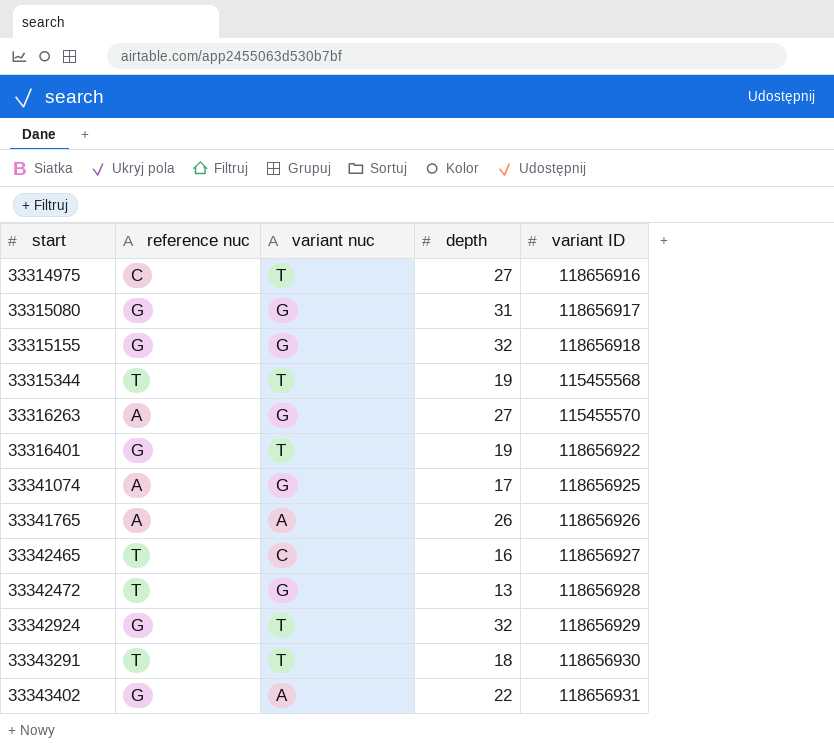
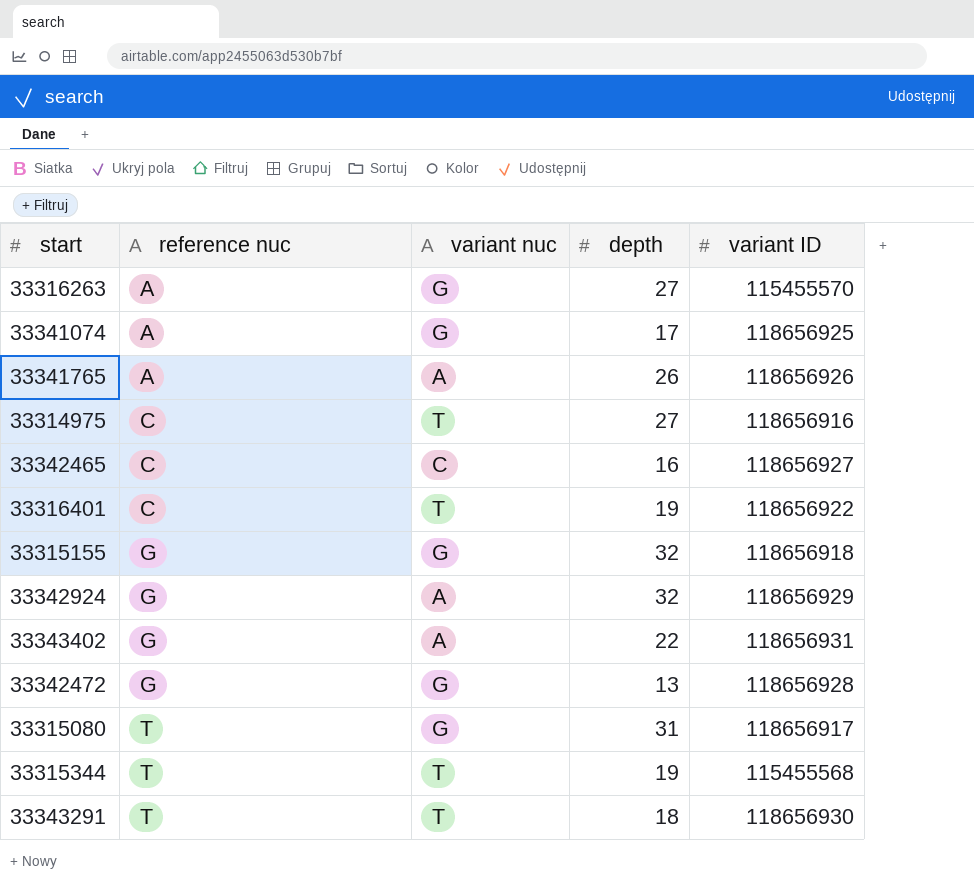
row order: start ascending -> reference nuc ascending
33342465 | reference nuc: T -> C
33316401 | reference nuc: G -> C
33342924 | variant nuc: T -> A
33342472 | reference nuc: T -> G
33315080 | reference nuc: G -> T

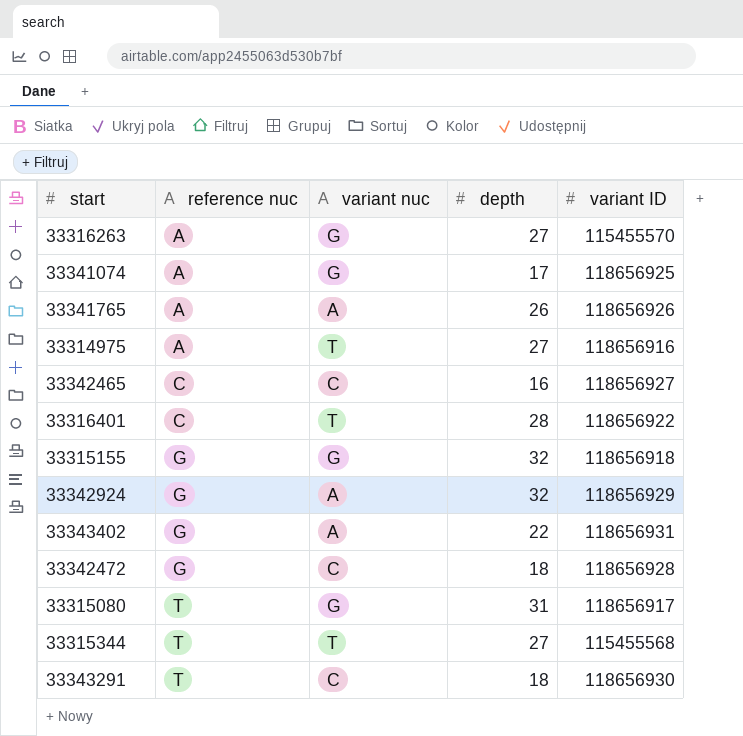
33314975 | reference nuc: C -> A
33316401 | depth: 19 -> 28
33342472 | variant nuc: G -> C
33342472 | depth: 13 -> 18
33315344 | depth: 19 -> 27
33343291 | variant nuc: T -> C

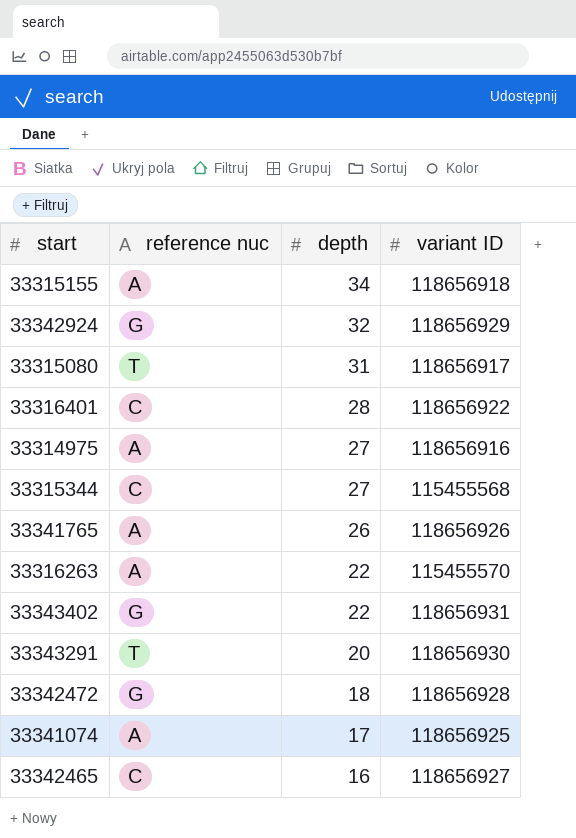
row order: reference nuc ascending -> depth descending
column variant nuc | position: 3 -> none
33315155 | reference nuc: G -> A
33315155 | depth: 32 -> 34
33315344 | reference nuc: T -> C
33316263 | depth: 27 -> 22
33343291 | depth: 18 -> 20

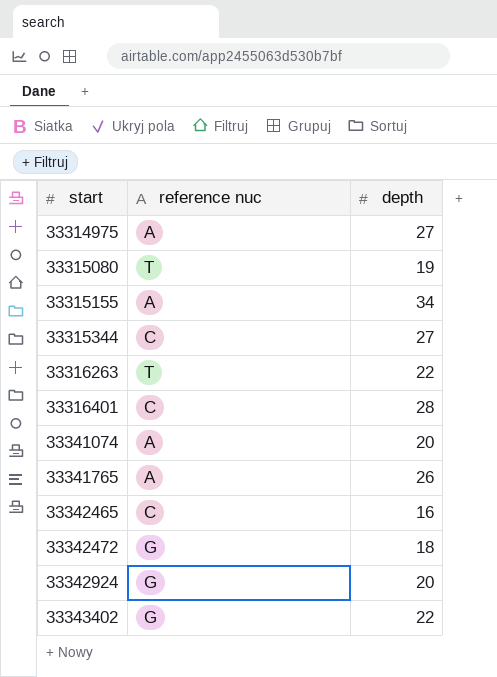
row order: depth descending -> start ascending
column variant ID | position: 4 -> none
row 33343291: T | 20 | 118656930 -> none
33315080 | depth: 31 -> 19
33316263 | reference nuc: A -> T
33341074 | depth: 17 -> 20
33342924 | depth: 32 -> 20

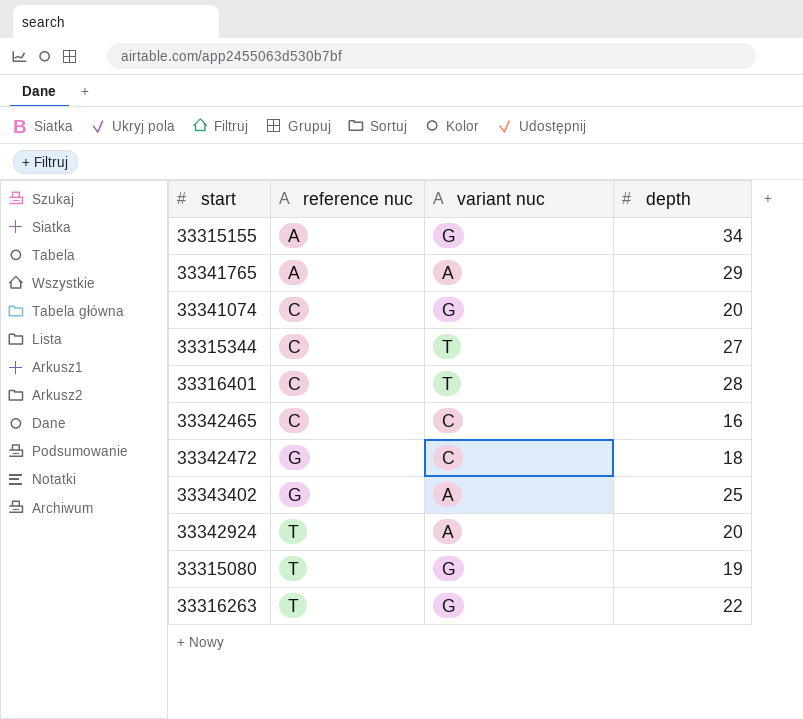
row order: start ascending -> reference nuc ascending
column variant nuc | position: none -> 3
row 33314975: A | 27 -> none
33341765 | depth: 26 -> 29
33341074 | reference nuc: A -> C
33343402 | depth: 22 -> 25
33342924 | reference nuc: G -> T

